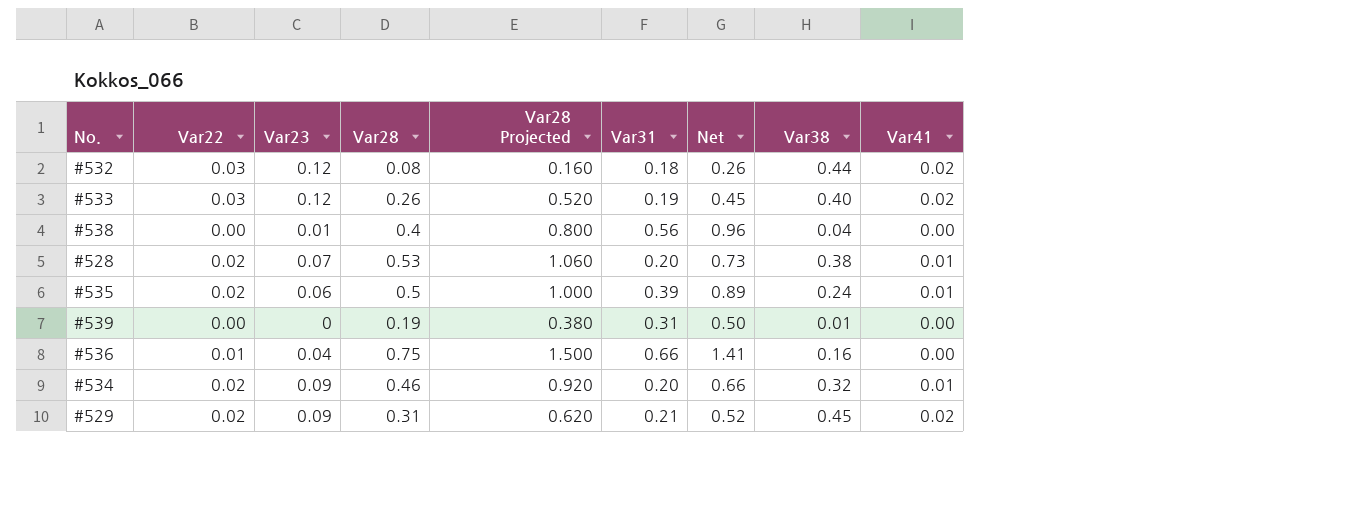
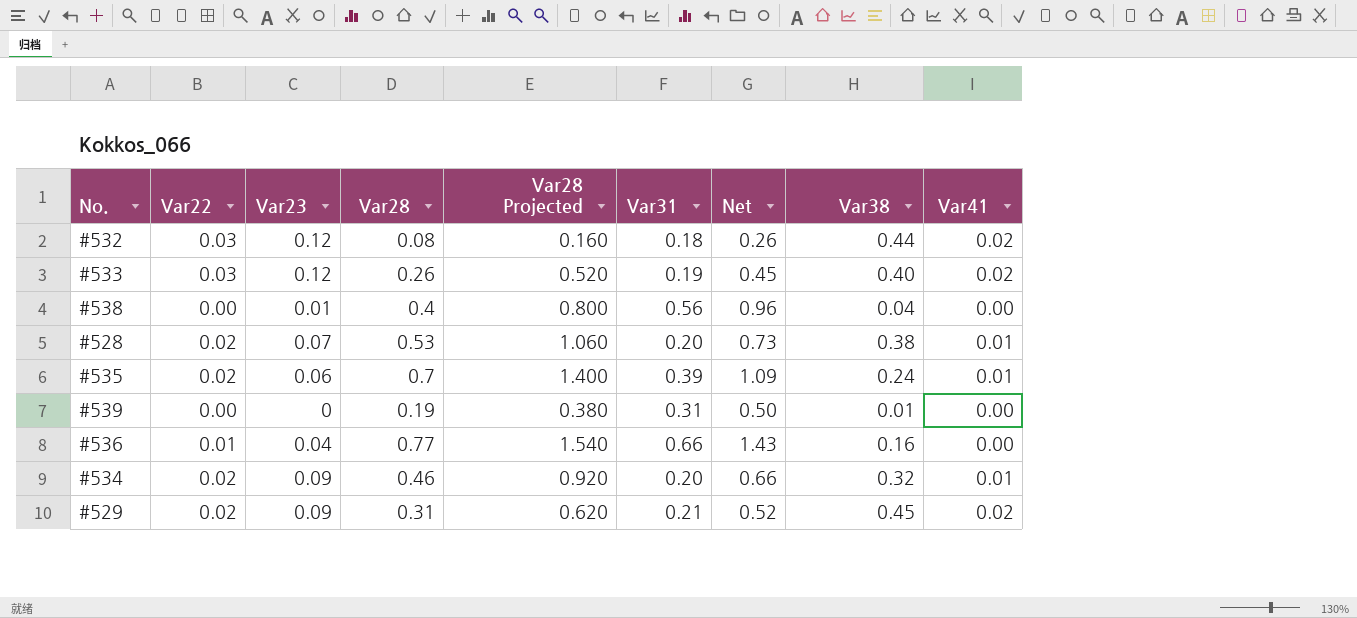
#535 | Var28: 0.5 -> 0.7
#535 | Var28 Projected: 1.000 -> 1.400
#535 | Net: 0.89 -> 1.09
#536 | Var28: 0.75 -> 0.77
#536 | Var28 Projected: 1.500 -> 1.540
#536 | Net: 1.41 -> 1.43

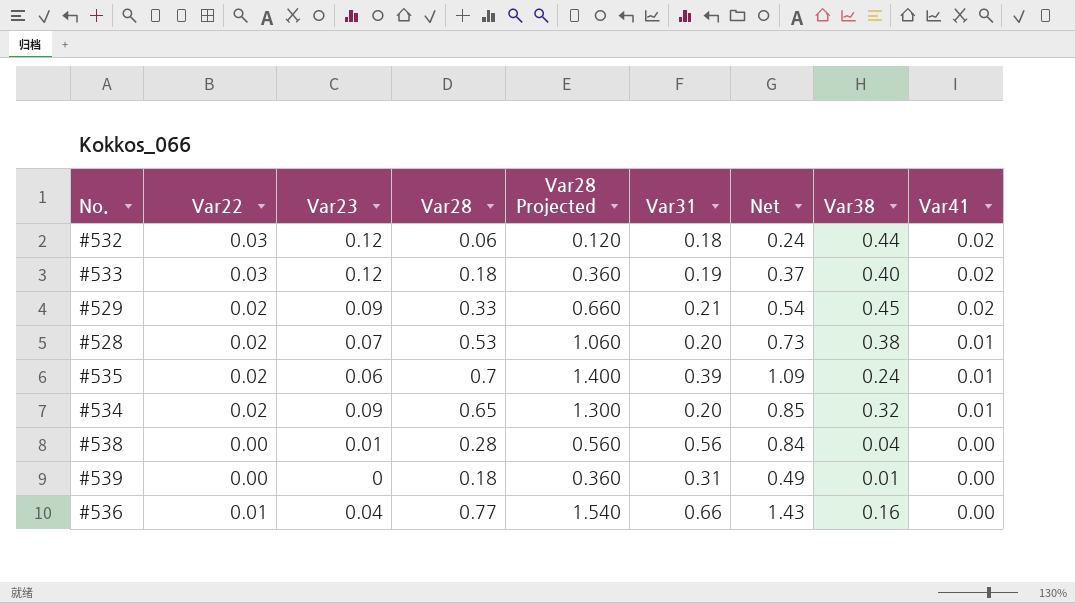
row order: none -> Var41 descending
#532 | Var28: 0.08 -> 0.06
#532 | Var28 Projected: 0.160 -> 0.120
#532 | Net: 0.26 -> 0.24
#533 | Var28: 0.26 -> 0.18
#533 | Var28 Projected: 0.520 -> 0.360
#533 | Net: 0.45 -> 0.37
#529 | Var28: 0.31 -> 0.33
#529 | Var28 Projected: 0.620 -> 0.660
#529 | Net: 0.52 -> 0.54
#534 | Var28: 0.46 -> 0.65
#534 | Var28 Projected: 0.920 -> 1.300
#534 | Net: 0.66 -> 0.85
#538 | Var28: 0.4 -> 0.28
#538 | Var28 Projected: 0.800 -> 0.560
#538 | Net: 0.96 -> 0.84
#539 | Var28: 0.19 -> 0.18
#539 | Var28 Projected: 0.380 -> 0.360
#539 | Net: 0.50 -> 0.49

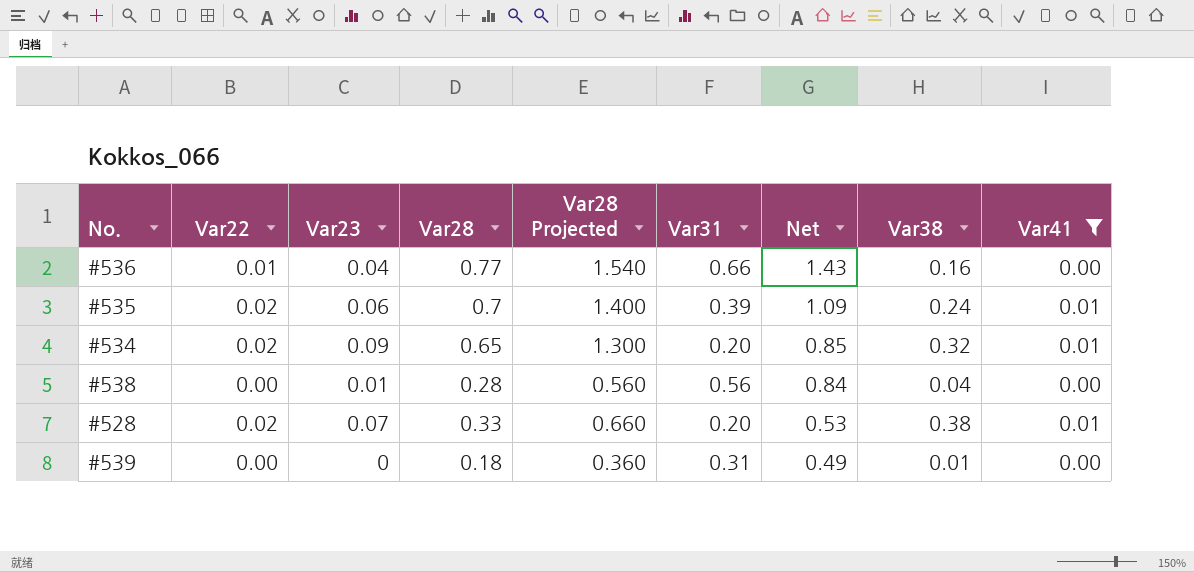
filter: none -> Var41 != 0.02
row order: Var41 descending -> Net descending
#528 | Var28: 0.53 -> 0.33
#528 | Var28 Projected: 1.060 -> 0.660
#528 | Net: 0.73 -> 0.53

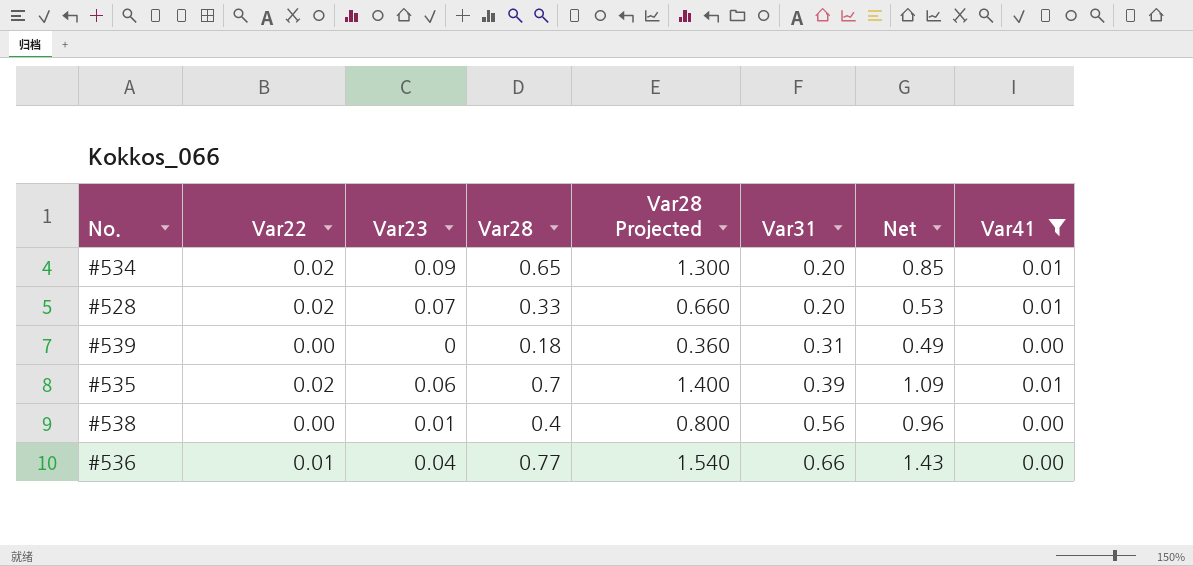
row order: Net descending -> Var31 ascending
column Var38 | position: 8 -> none
#538 | Var28: 0.28 -> 0.4
#538 | Var28 Projected: 0.560 -> 0.800
#538 | Net: 0.84 -> 0.96

